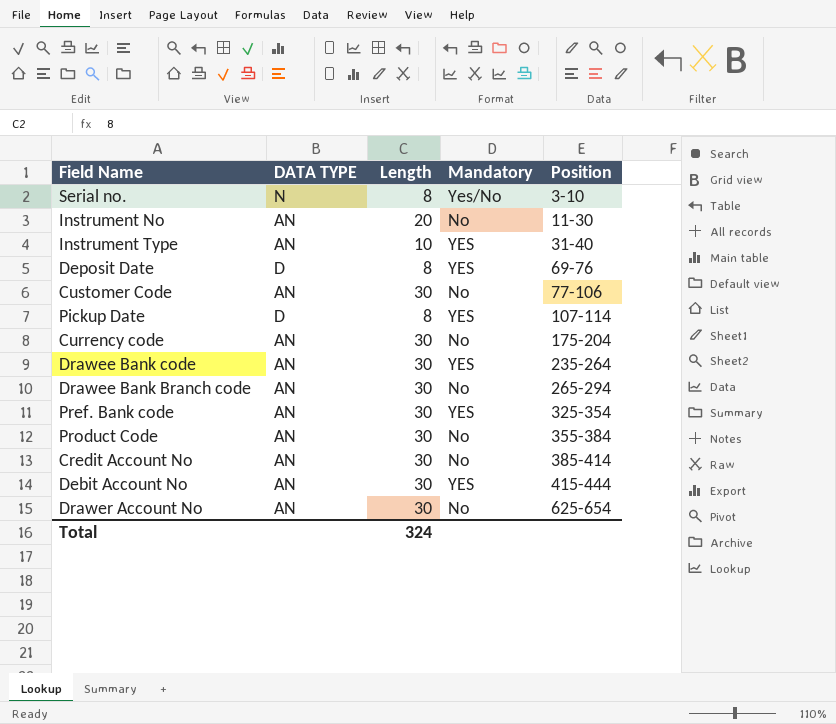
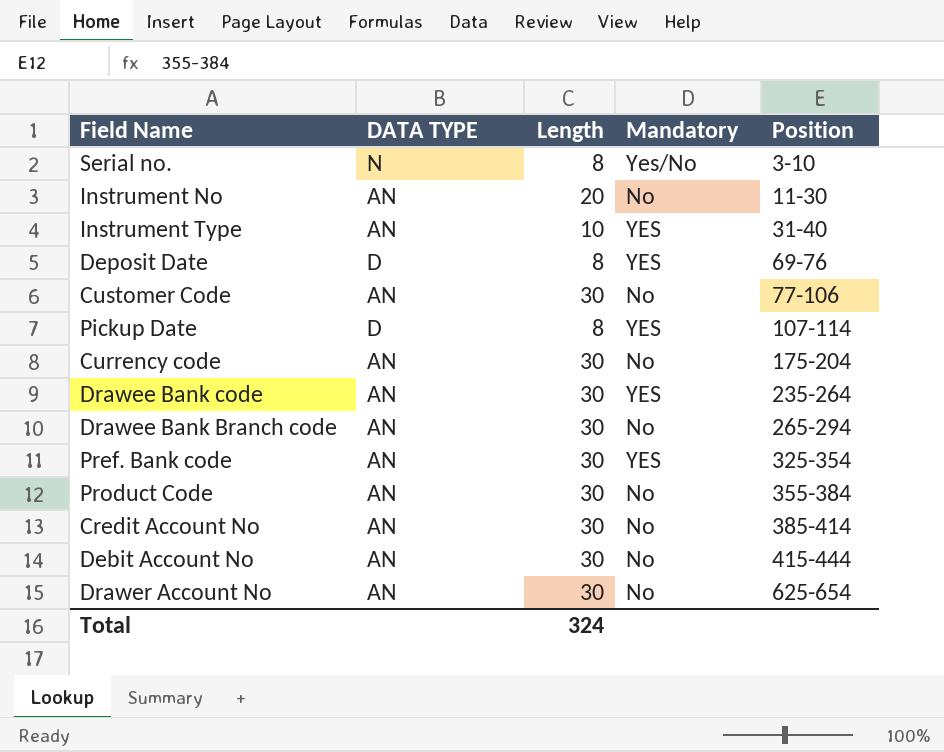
Debit Account No | Mandatory: YES -> No

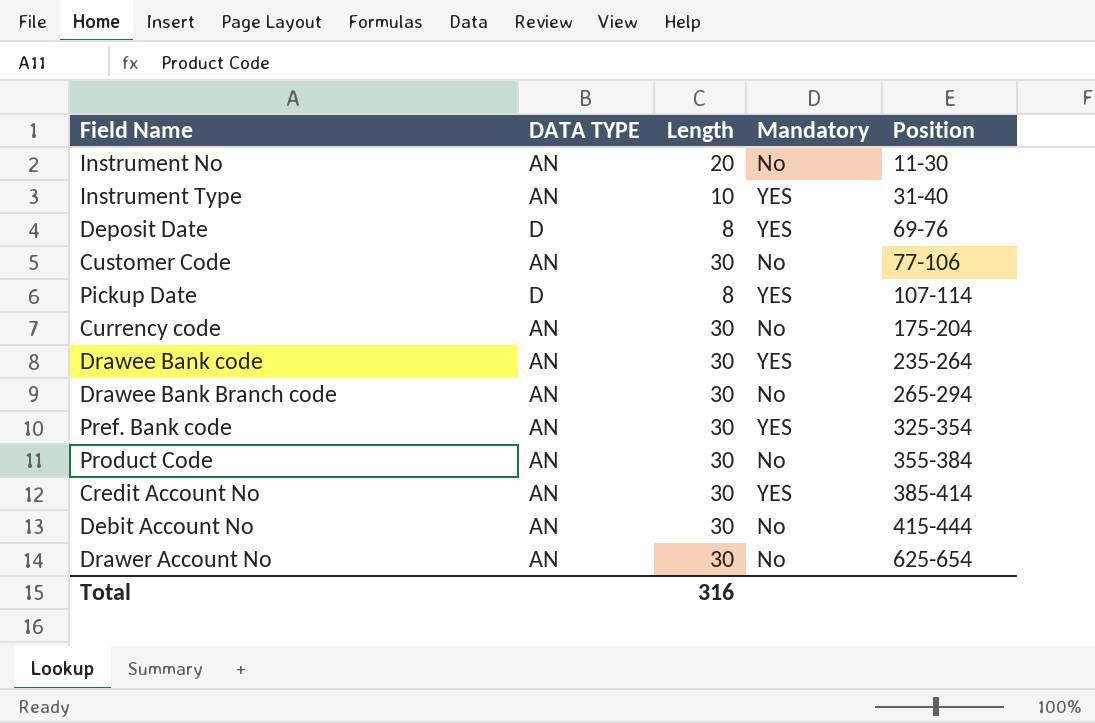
row Serial no.: N | 8 | Yes/No | 3-10 -> none
Credit Account No | Mandatory: No -> YES
Total | Length: 324 -> 316

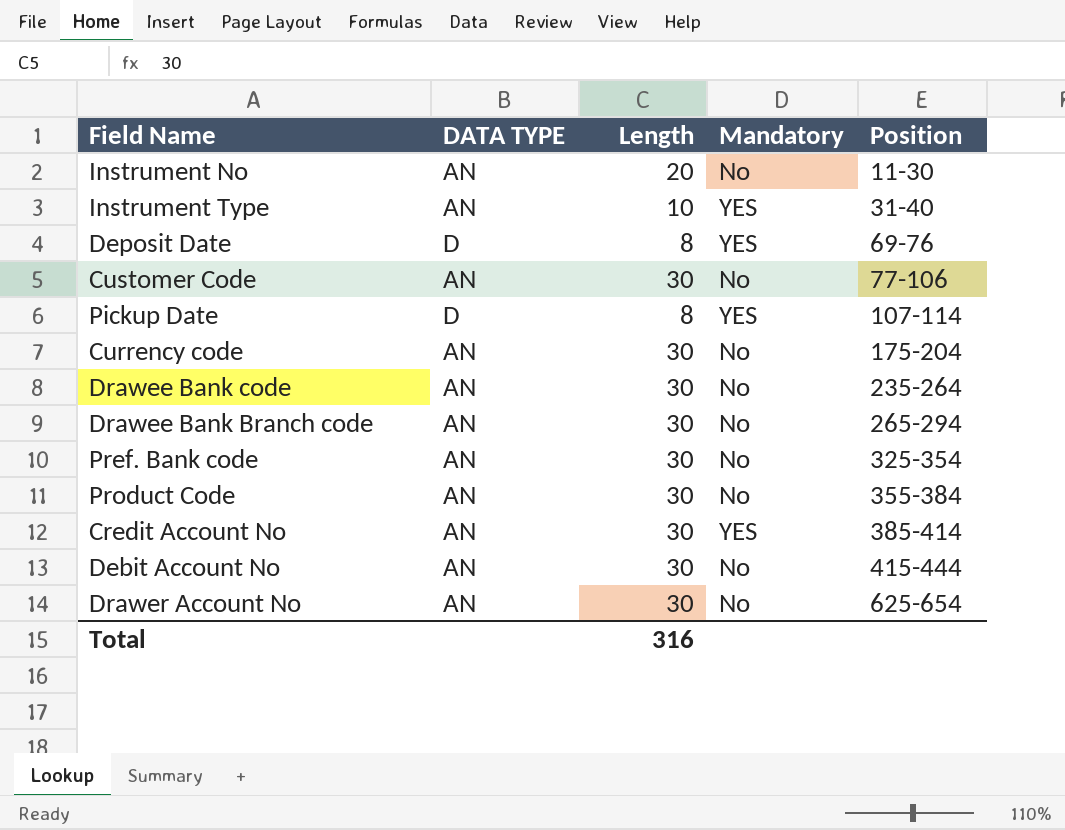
Drawee Bank code | Mandatory: YES -> No
Pref. Bank code | Mandatory: YES -> No

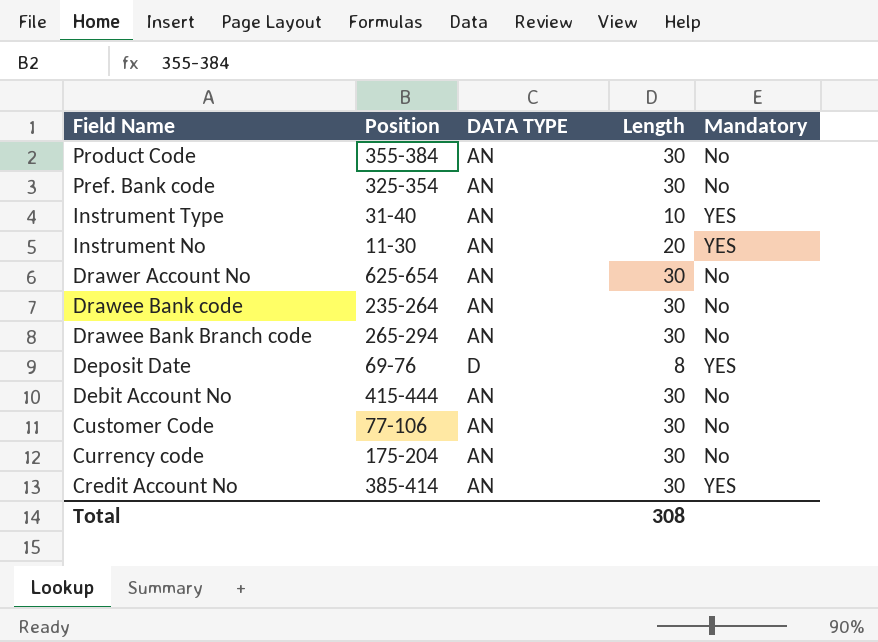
row order: Position ascending -> Field Name descending
column Position | position: 5 -> 2
row Pickup Date: D | 8 | YES | 107-114 -> none
Instrument No | Mandatory: No -> YES
Total | Length: 316 -> 308

